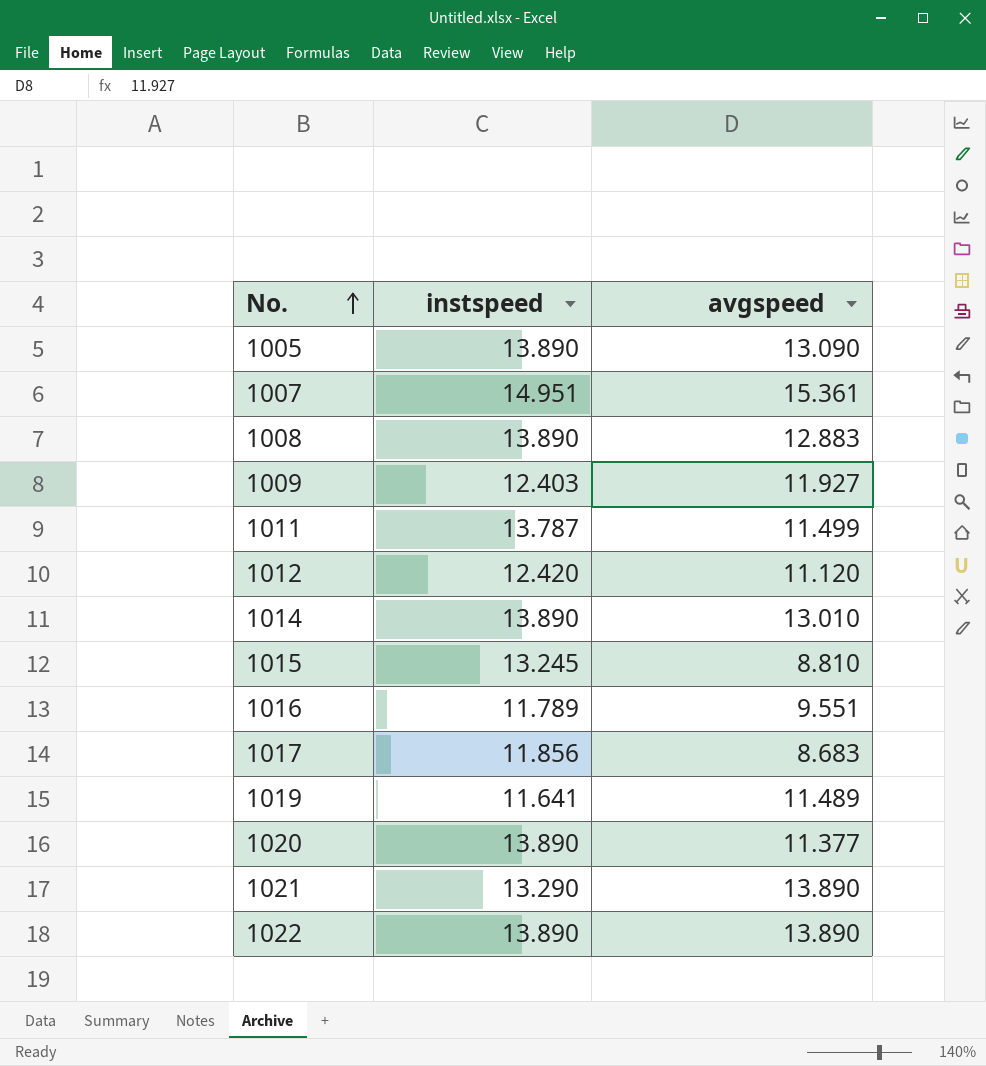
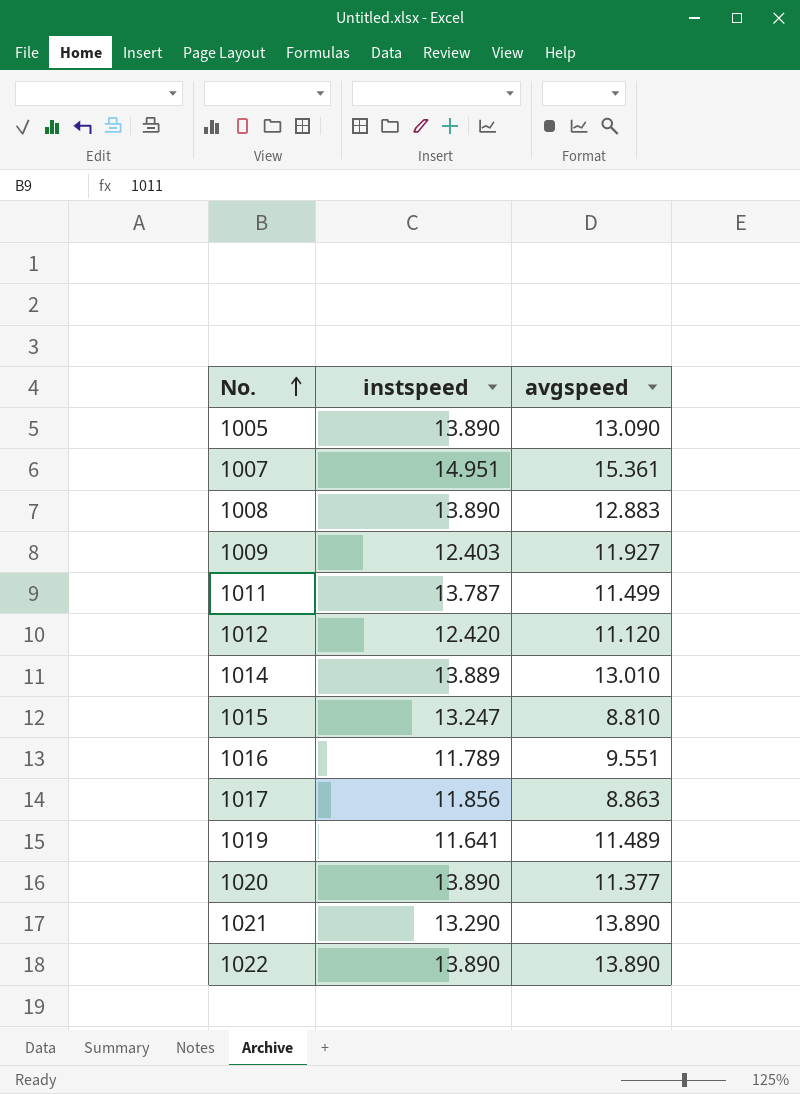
1014 | instspeed: 13.890 -> 13.889
1015 | instspeed: 13.245 -> 13.247
1017 | avgspeed: 8.683 -> 8.863

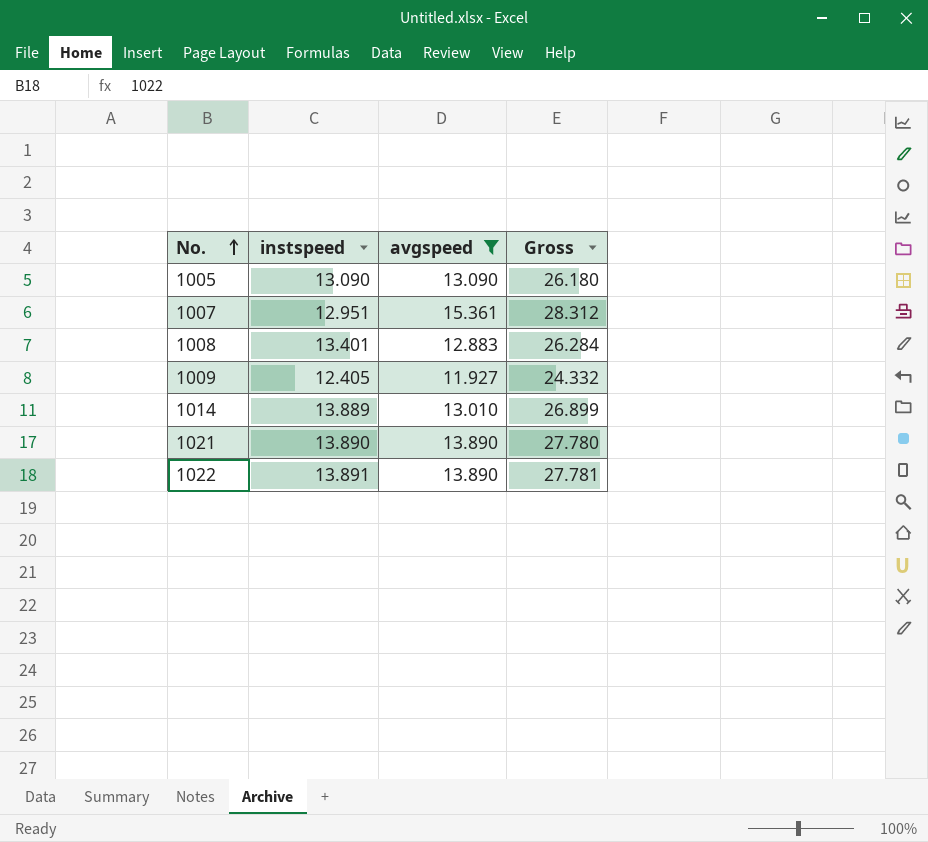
filter: none -> avgspeed >= 11.927
column Gross | formula: none -> [instspeed] + [avgspeed]
1005 | instspeed: 13.890 -> 13.090
1007 | instspeed: 14.951 -> 12.951
1008 | instspeed: 13.890 -> 13.401
1009 | instspeed: 12.403 -> 12.405
1021 | instspeed: 13.290 -> 13.890
1022 | instspeed: 13.890 -> 13.891

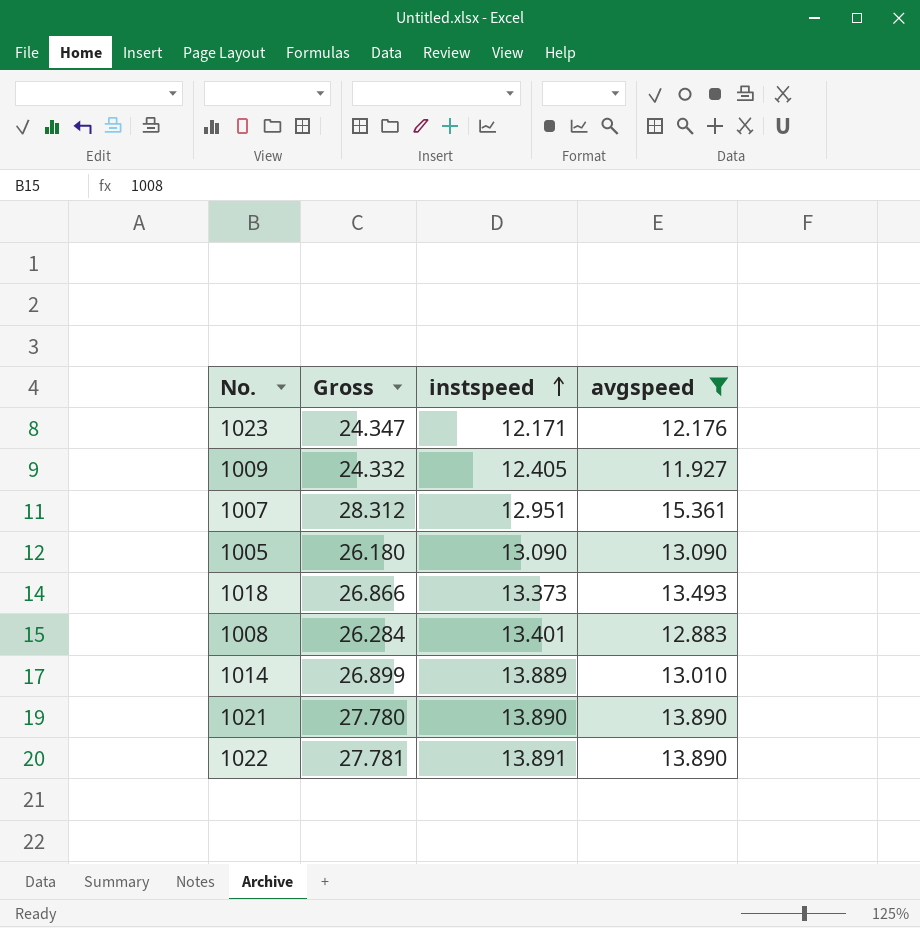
row order: No. ascending -> instspeed ascending
column Gross | position: 4 -> 2
row 1023: none -> 24.347 | 12.171 | 12.176
row 1018: none -> 26.866 | 13.373 | 13.493

